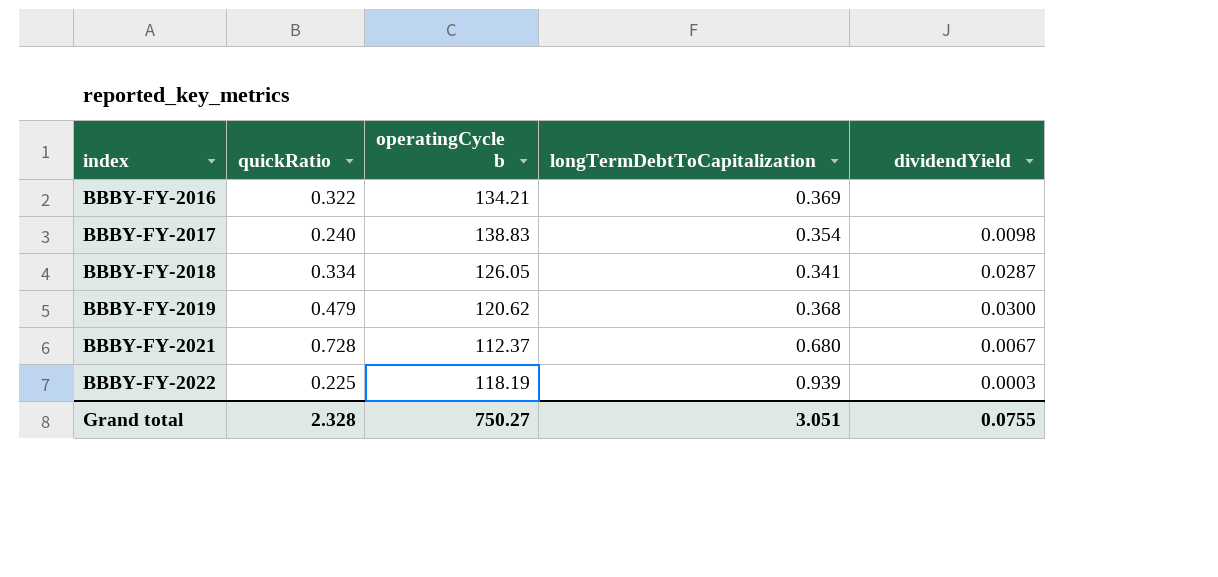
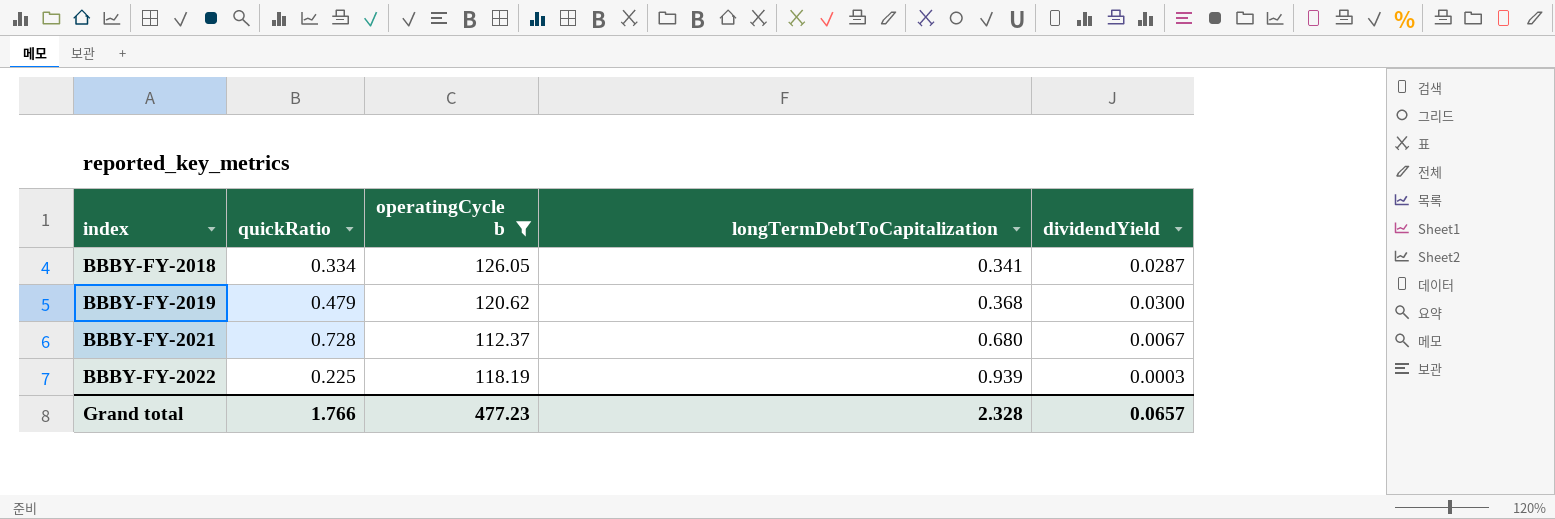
filter: none -> operatingCycle b <= 126.05
Grand total | quickRatio: 2.328 -> 1.766
Grand total | operatingCycle b: 750.27 -> 477.23
Grand total | longTermDebtToCapitalization: 3.051 -> 2.328
Grand total | dividendYield: 0.0755 -> 0.0657

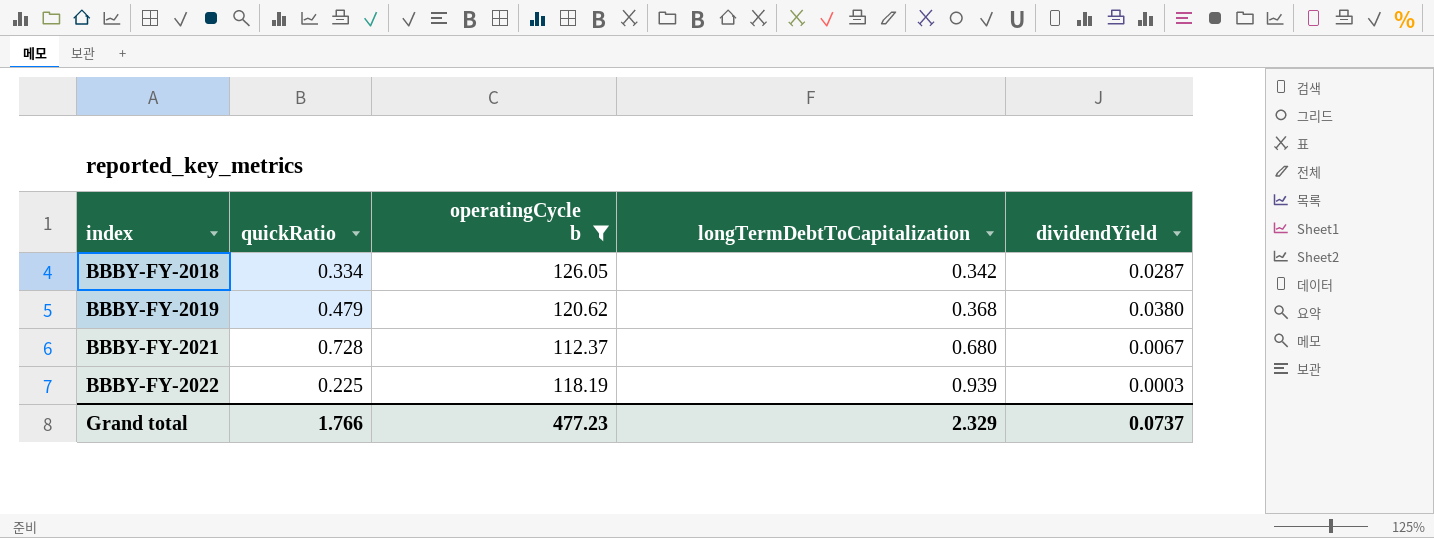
BBBY-FY-2018 | longTermDebtToCapitalization: 0.341 -> 0.342
BBBY-FY-2019 | dividendYield: 0.0300 -> 0.0380
Grand total | longTermDebtToCapitalization: 2.328 -> 2.329
Grand total | dividendYield: 0.0657 -> 0.0737

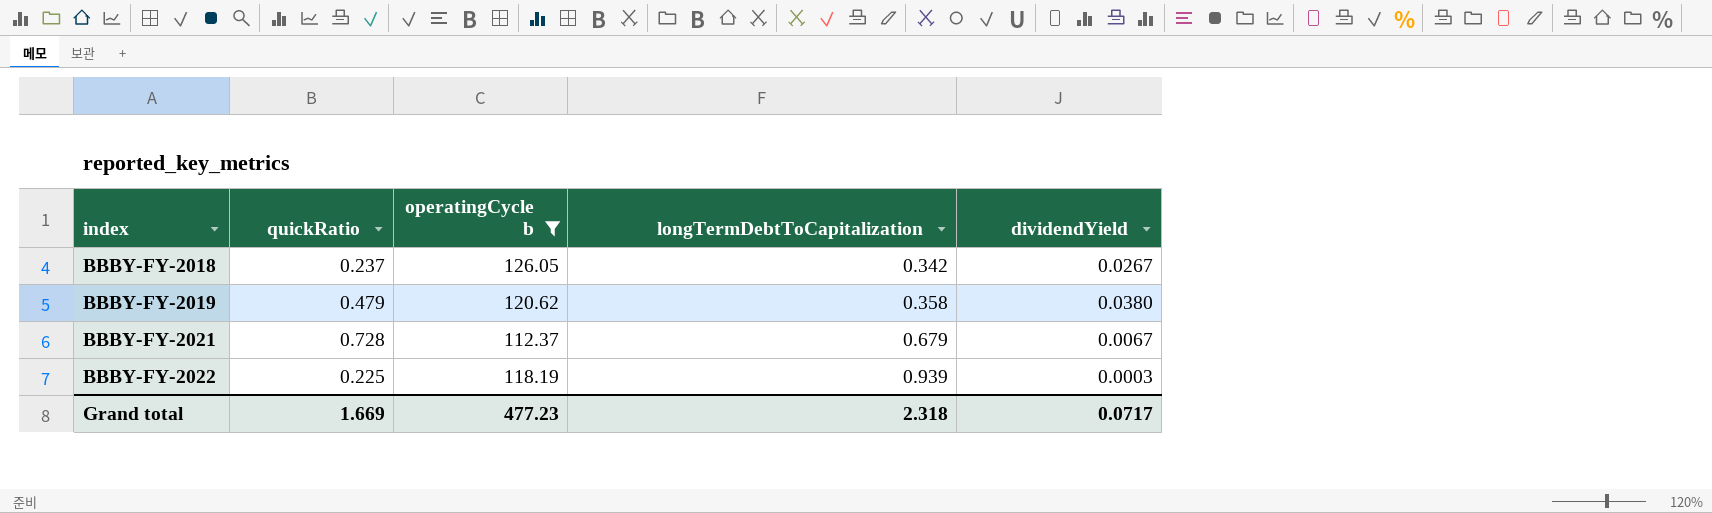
BBBY-FY-2018 | quickRatio: 0.334 -> 0.237
BBBY-FY-2018 | dividendYield: 0.0287 -> 0.0267
BBBY-FY-2019 | longTermDebtToCapitalization: 0.368 -> 0.358
BBBY-FY-2021 | longTermDebtToCapitalization: 0.680 -> 0.679
Grand total | quickRatio: 1.766 -> 1.669
Grand total | longTermDebtToCapitalization: 2.329 -> 2.318
Grand total | dividendYield: 0.0737 -> 0.0717

